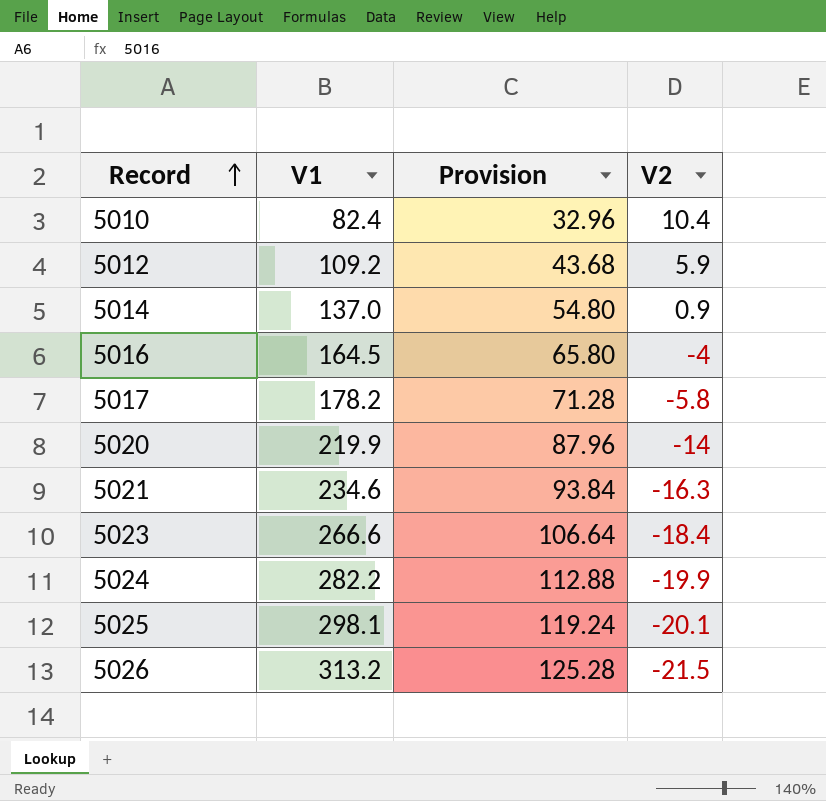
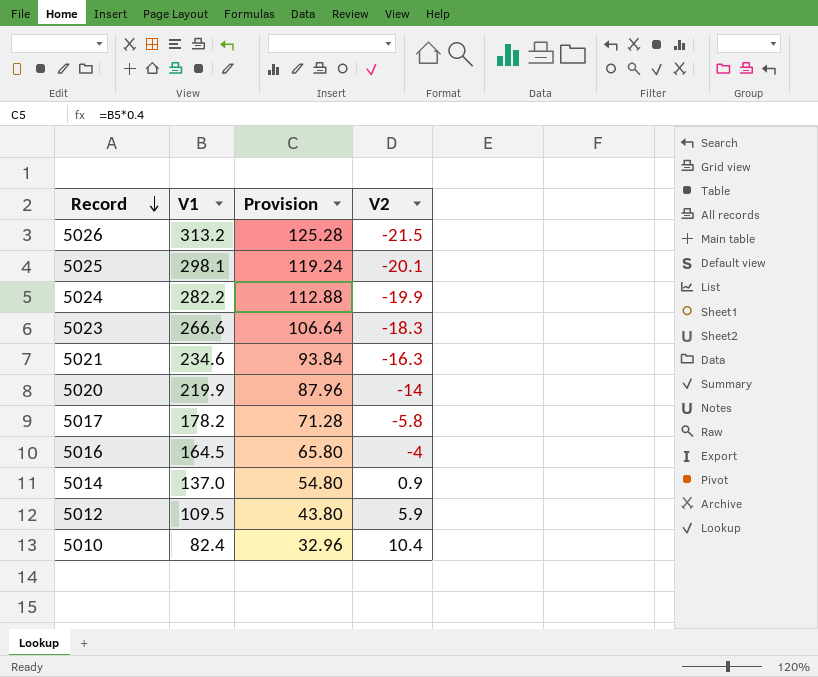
row order: Record ascending -> Record descending
5023 | V2: -18.4 -> -18.3
5012 | V1: 109.2 -> 109.5
5012 | Provision: 43.68 -> 43.80

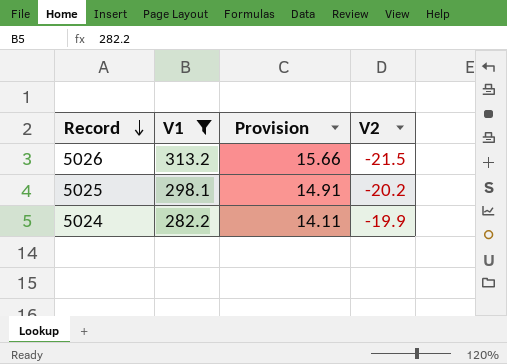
filter: none -> V1 >= 282.2
column Provision | formula: [V1] * 0.4 -> [V1] * 0.05
5025 | V2: -20.1 -> -20.2

